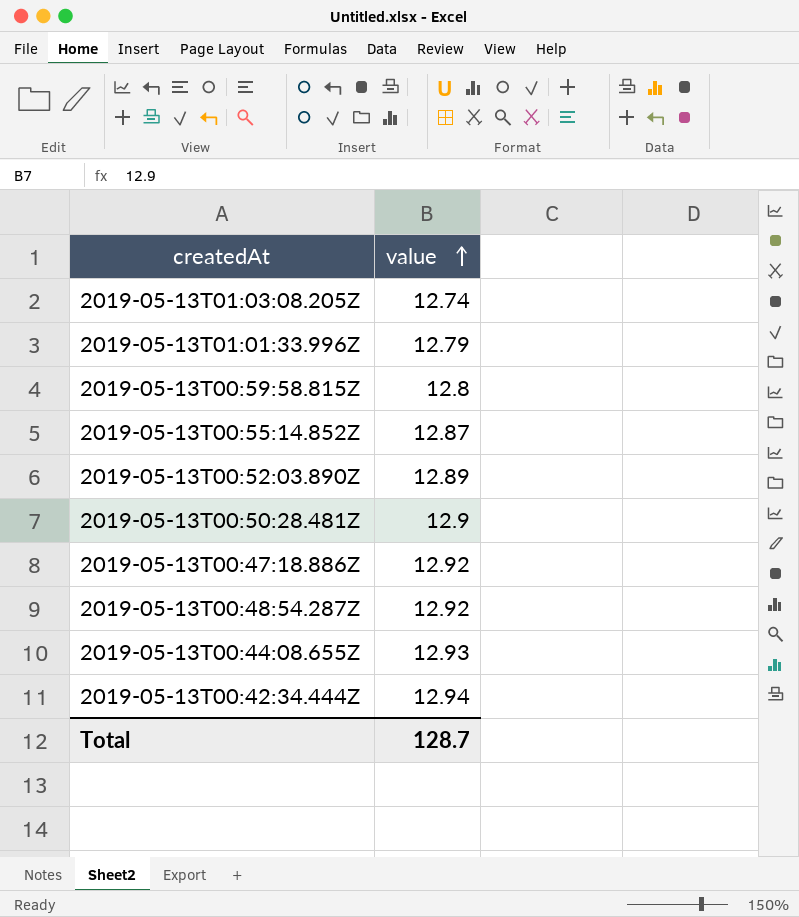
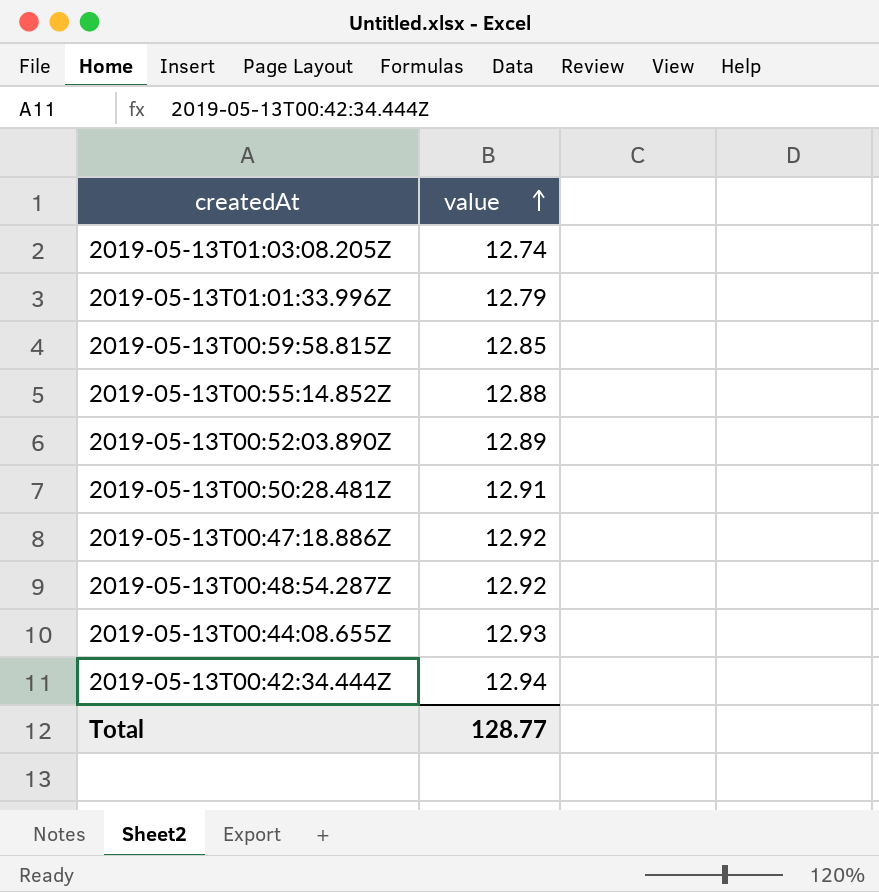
2019-05-13T00:59:58.815Z | value: 12.8 -> 12.85
2019-05-13T00:55:14.852Z | value: 12.87 -> 12.88
2019-05-13T00:50:28.481Z | value: 12.9 -> 12.91
Total | value: 128.7 -> 128.77

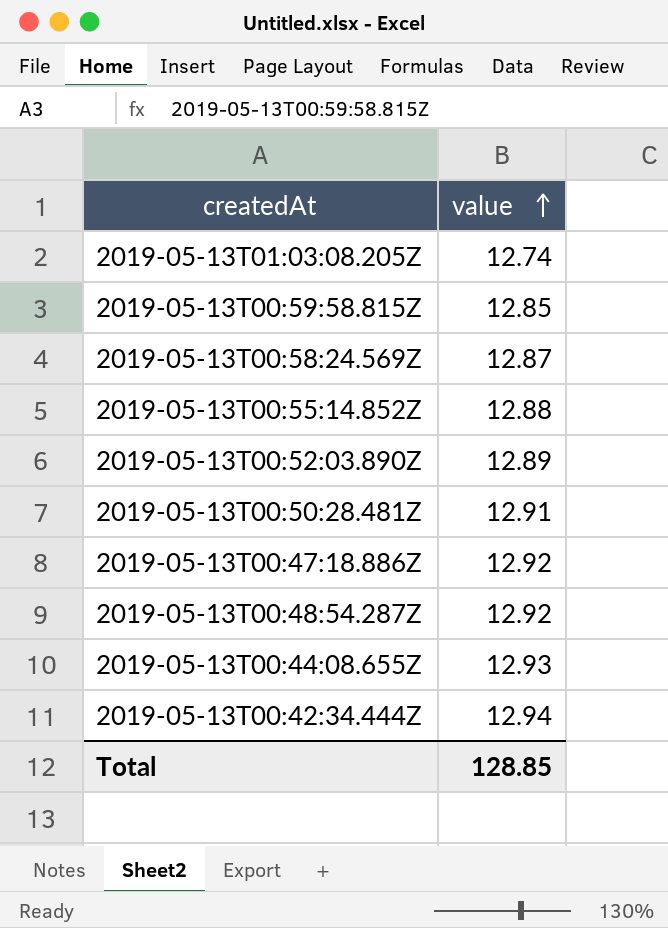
row 2019-05-13T01:01:33.996Z: 12.79 -> none
row 2019-05-13T00:58:24.569Z: none -> 12.87
Total | value: 128.77 -> 128.85

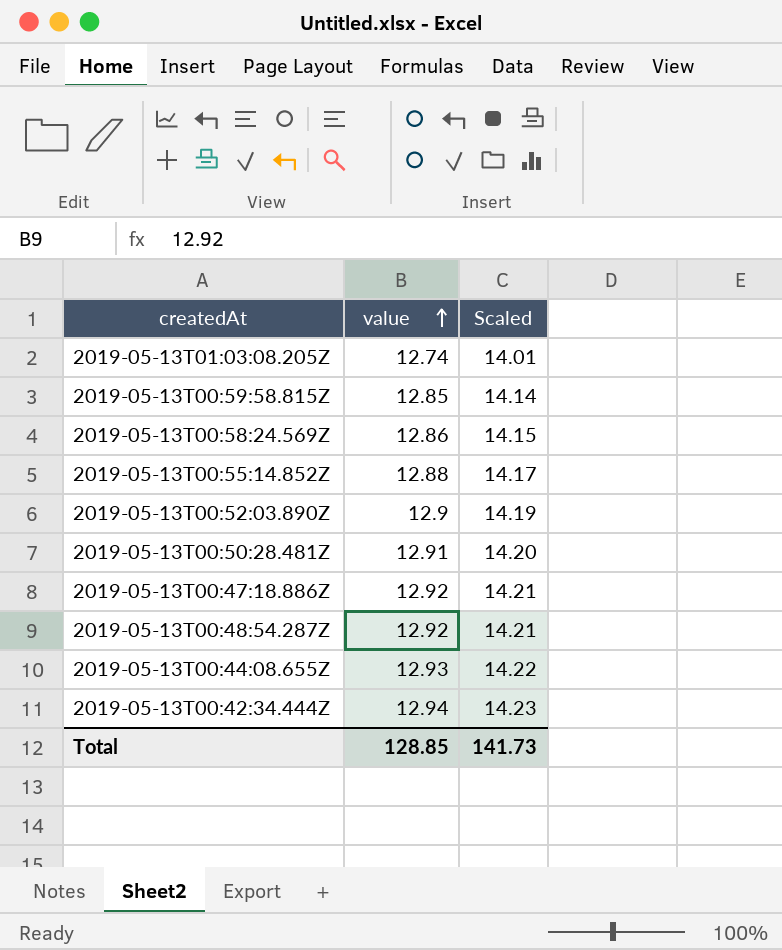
column Scaled | formula: none -> [value] * 1.1
2019-05-13T00:58:24.569Z | value: 12.87 -> 12.86
2019-05-13T00:52:03.890Z | value: 12.89 -> 12.9

